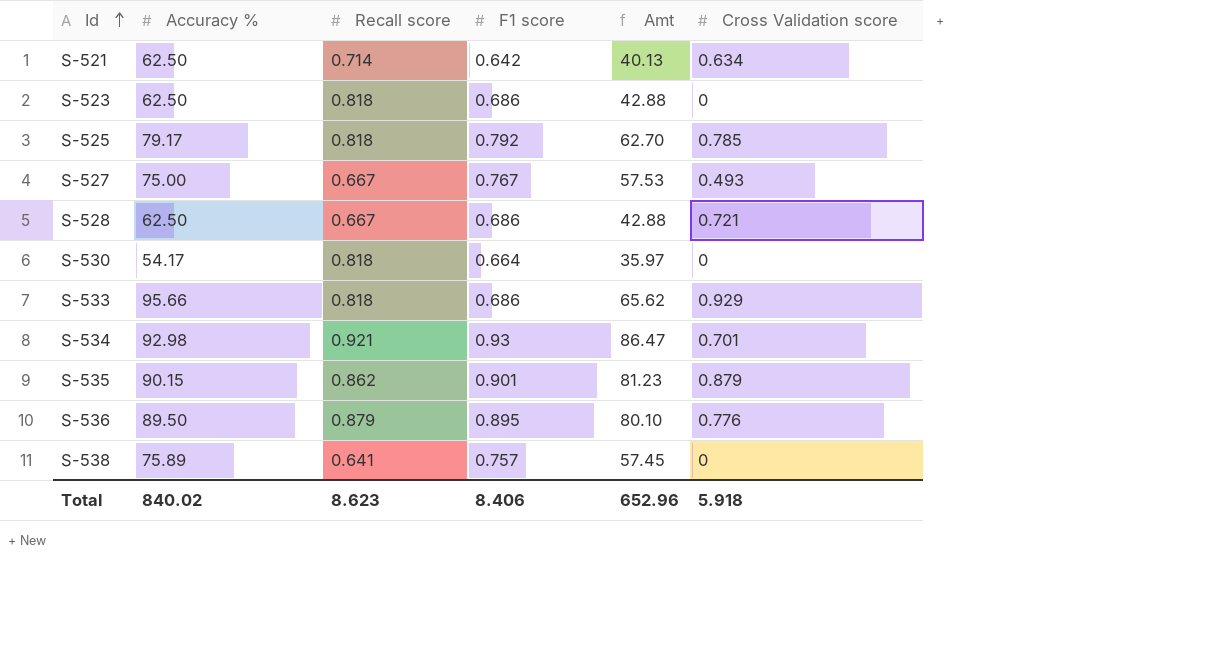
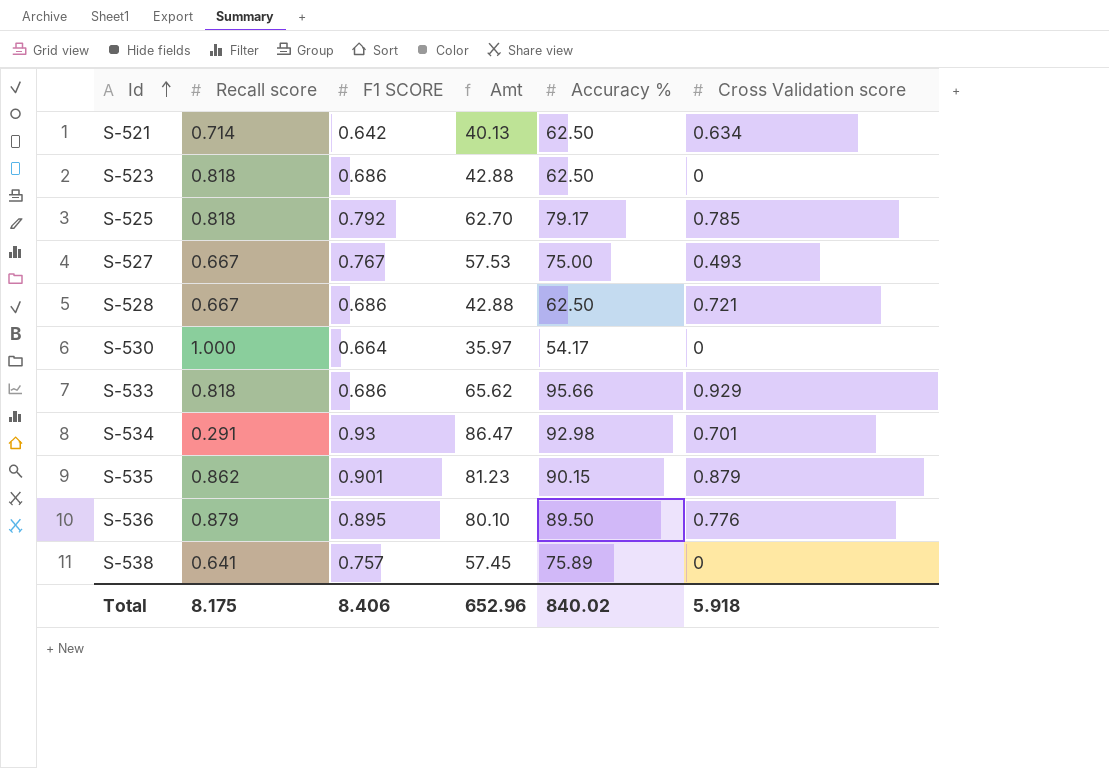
column name: F1 score -> F1 SCORE
column Accuracy % | position: 2 -> 5
S-530 | Recall score: 0.818 -> 1.000
S-534 | Recall score: 0.921 -> 0.291
Total | Recall score: 8.623 -> 8.175

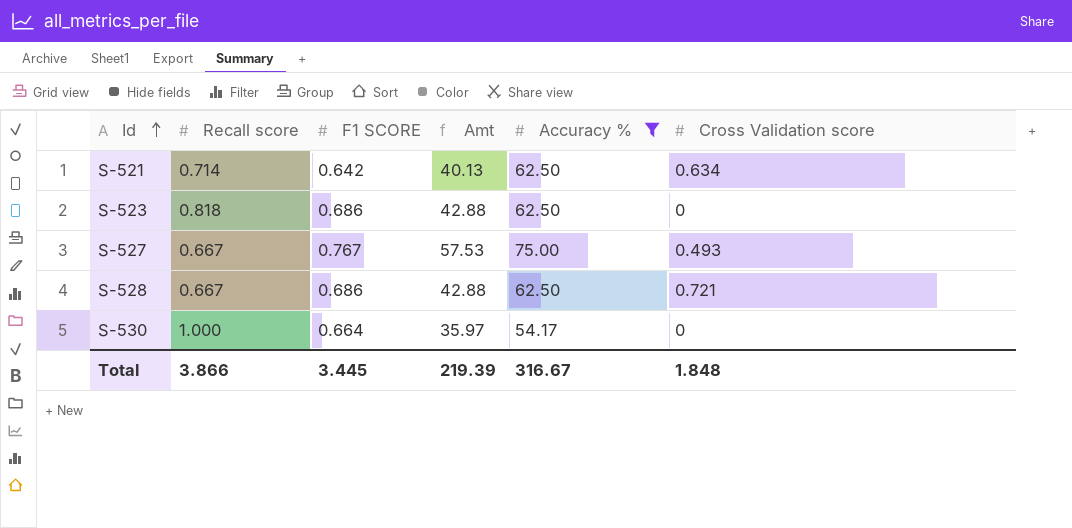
filter: none -> Accuracy % <= 75.00
Total | Recall score: 8.175 -> 3.866
Total | F1 SCORE: 8.406 -> 3.445
Total | Amt: 652.96 -> 219.39
Total | Accuracy %: 840.02 -> 316.67
Total | Cross Validation score: 5.918 -> 1.848

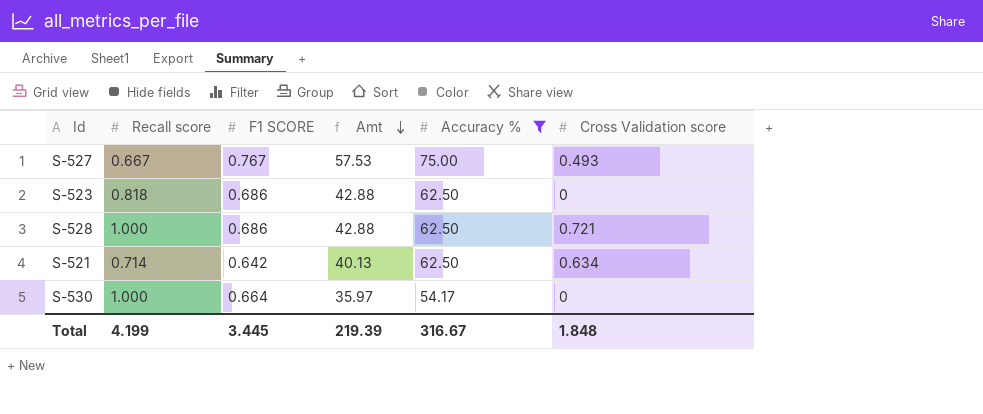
row order: Id ascending -> Amt descending
S-528 | Recall score: 0.667 -> 1.000
Total | Recall score: 3.866 -> 4.199

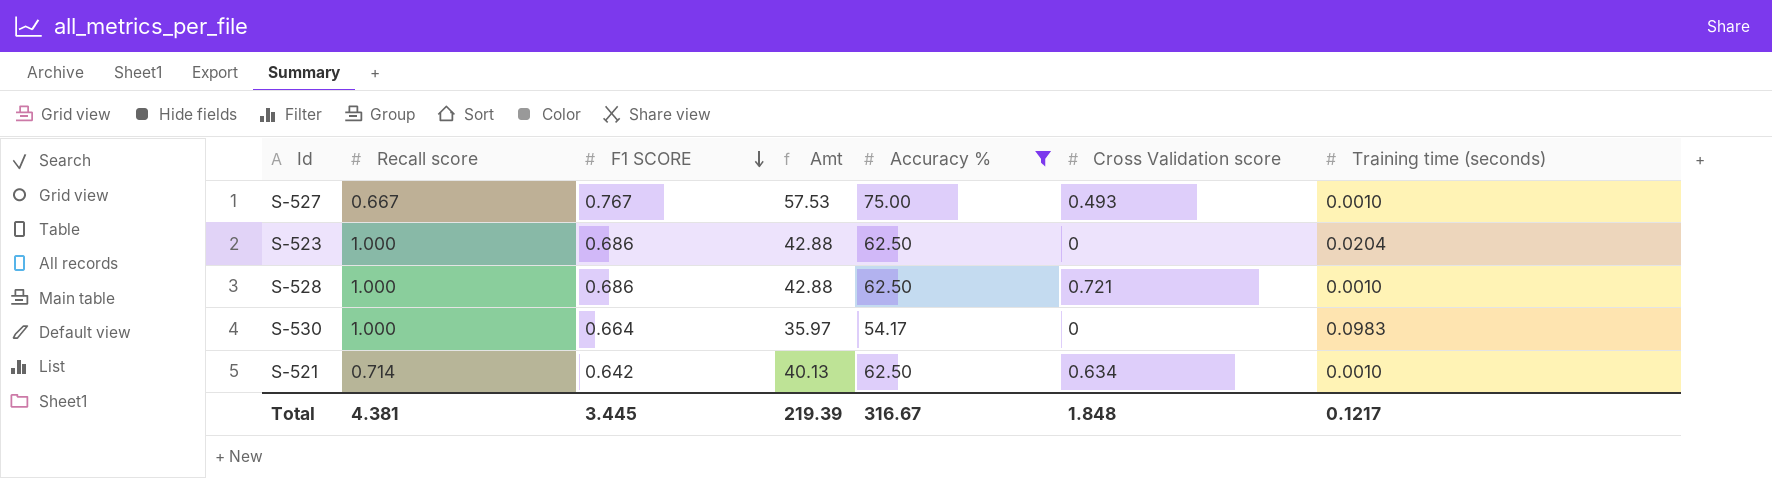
row order: Amt descending -> F1 SCORE descending
column Training time (seconds) | position: none -> 7
S-523 | Recall score: 0.818 -> 1.000
Total | Recall score: 4.199 -> 4.381

